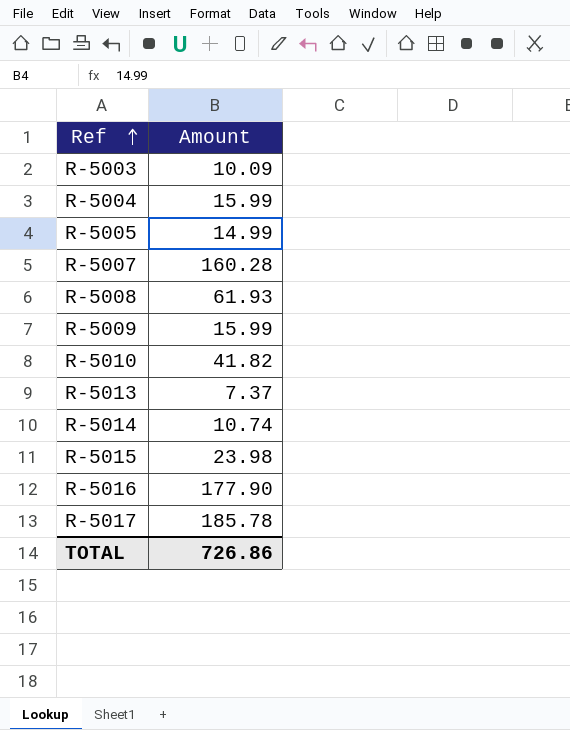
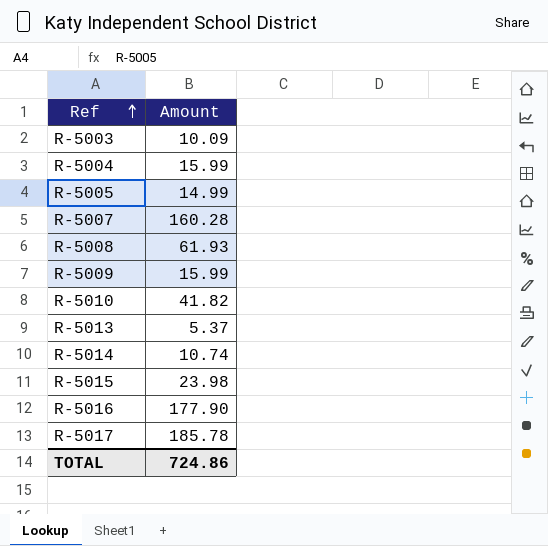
R-5013 | Amount: 7.37 -> 5.37
TOTAL | Amount: 726.86 -> 724.86

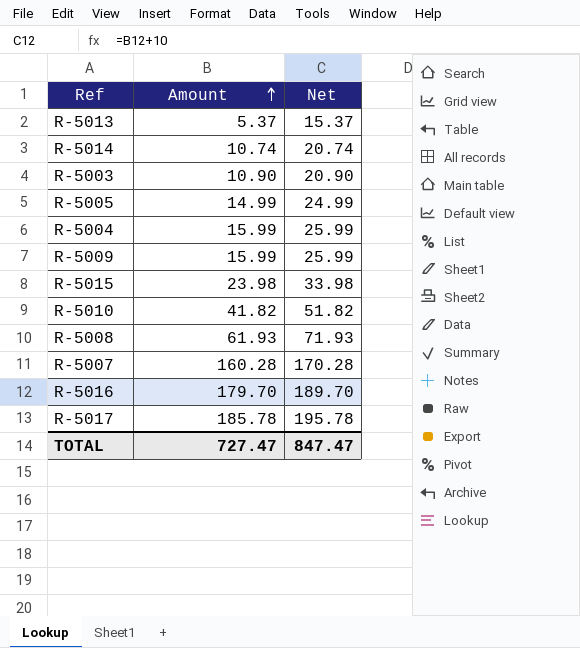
row order: Ref ascending -> Amount ascending
column Net | formula: none -> [Amount] + 10
R-5003 | Amount: 10.09 -> 10.90
R-5016 | Amount: 177.90 -> 179.70
TOTAL | Amount: 724.86 -> 727.47

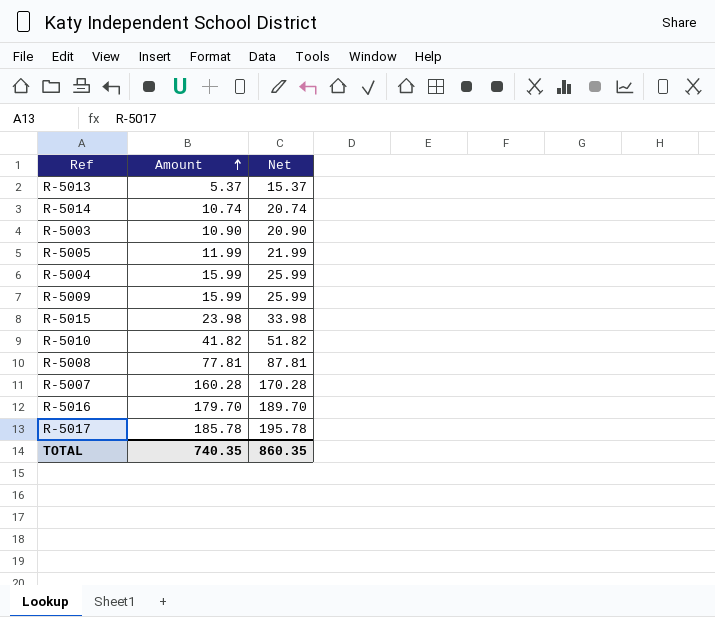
R-5005 | Amount: 14.99 -> 11.99
R-5005 | Net: 24.99 -> 21.99
R-5008 | Amount: 61.93 -> 77.81
R-5008 | Net: 71.93 -> 87.81
TOTAL | Amount: 727.47 -> 740.35
TOTAL | Net: 847.47 -> 860.35

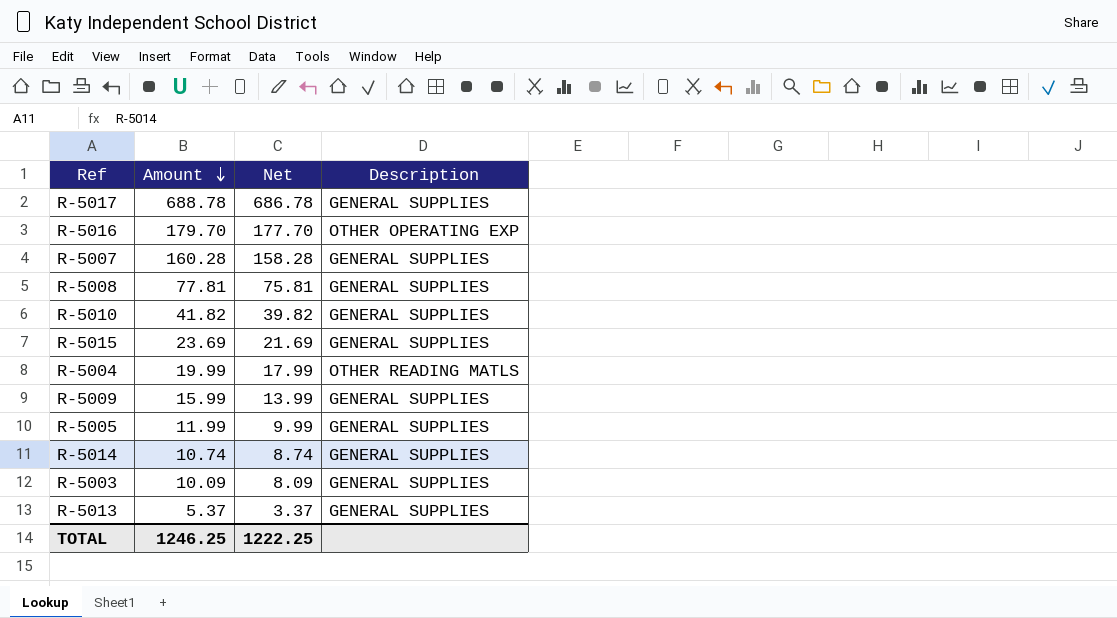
row order: Amount ascending -> Amount descending
column Net | formula: [Amount] + 10 -> [Amount] - 2
column Description | position: none -> 4
R-5017 | Amount: 185.78 -> 688.78
R-5015 | Amount: 23.98 -> 23.69
R-5004 | Amount: 15.99 -> 19.99
R-5003 | Amount: 10.90 -> 10.09
TOTAL | Amount: 740.35 -> 1246.25
TOTAL | Net: 860.35 -> 1222.25

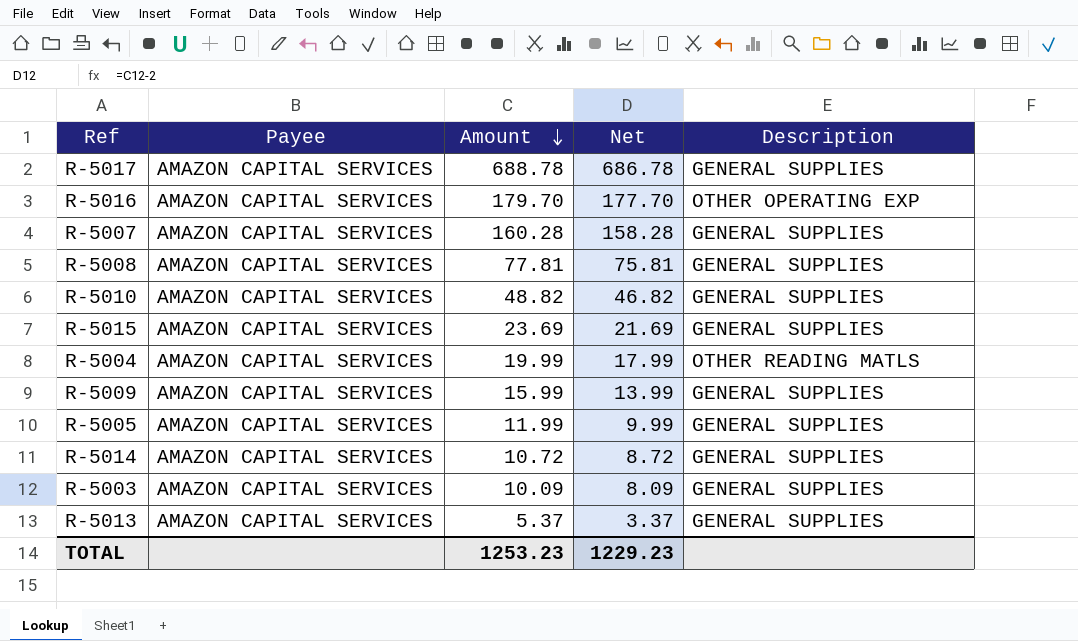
column Payee | position: none -> 2
R-5010 | Amount: 41.82 -> 48.82
R-5010 | Net: 39.82 -> 46.82
R-5014 | Amount: 10.74 -> 10.72
R-5014 | Net: 8.74 -> 8.72
TOTAL | Amount: 1246.25 -> 1253.23
TOTAL | Net: 1222.25 -> 1229.23

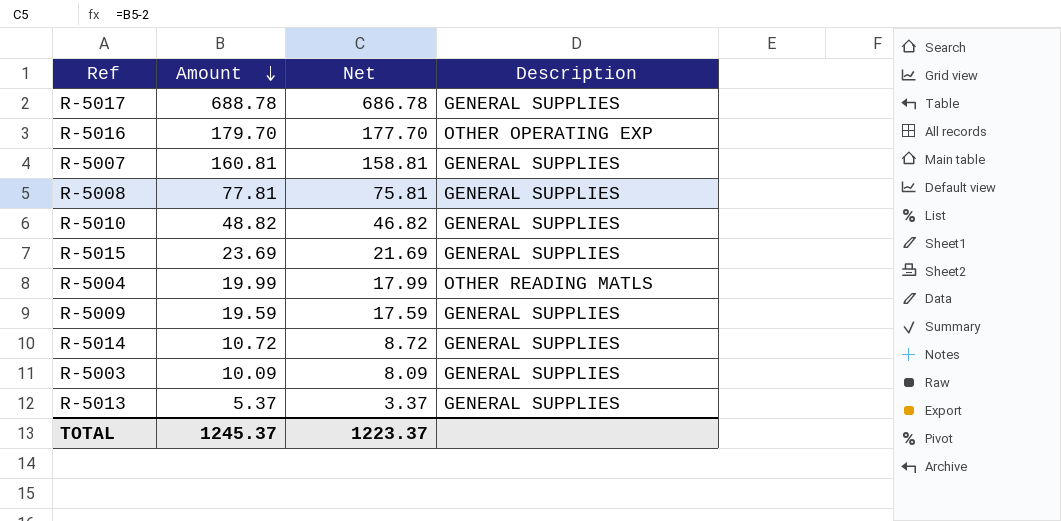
column Payee | position: 2 -> none
row R-5005: AMAZON CAPITAL SERVICES | 11.99 | 9.99 | GENERAL SUPPLIES -> none
R-5007 | Amount: 160.28 -> 160.81
R-5007 | Net: 158.28 -> 158.81
R-5009 | Amount: 15.99 -> 19.59
R-5009 | Net: 13.99 -> 17.59
TOTAL | Amount: 1253.23 -> 1245.37
TOTAL | Net: 1229.23 -> 1223.37

